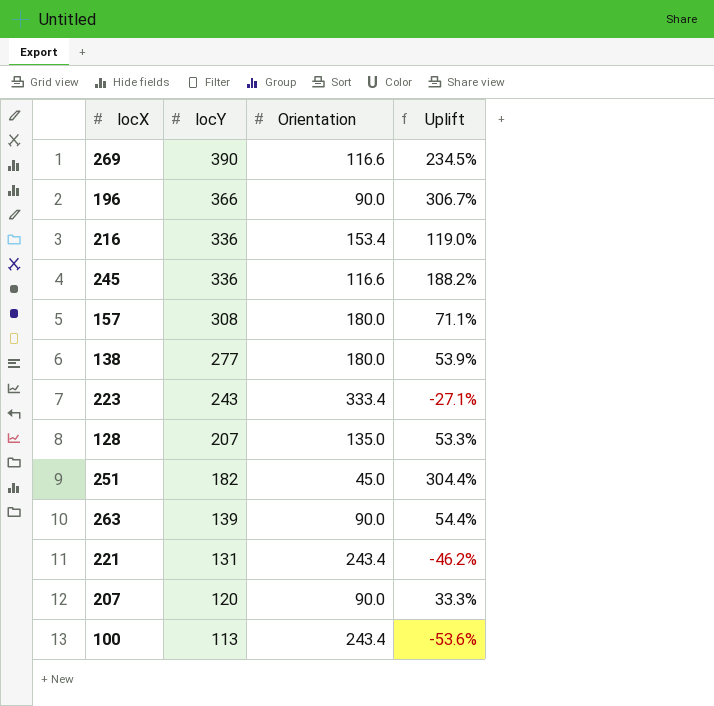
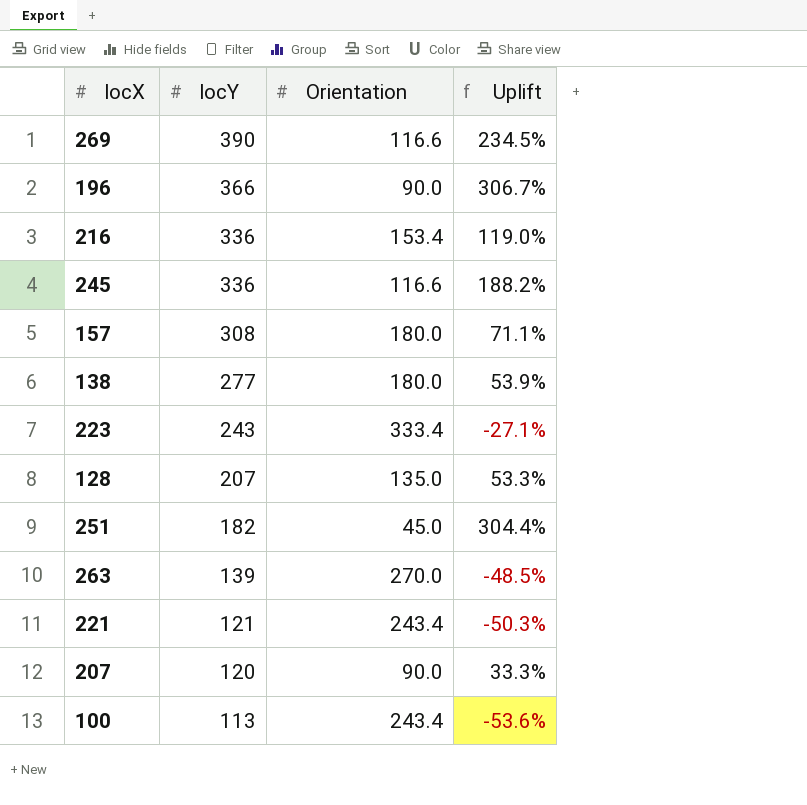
263 | Orientation: 90.0 -> 270.0
263 | Uplift: 54.4% -> -48.5%
221 | locY: 131 -> 121
221 | Uplift: -46.2% -> -50.3%

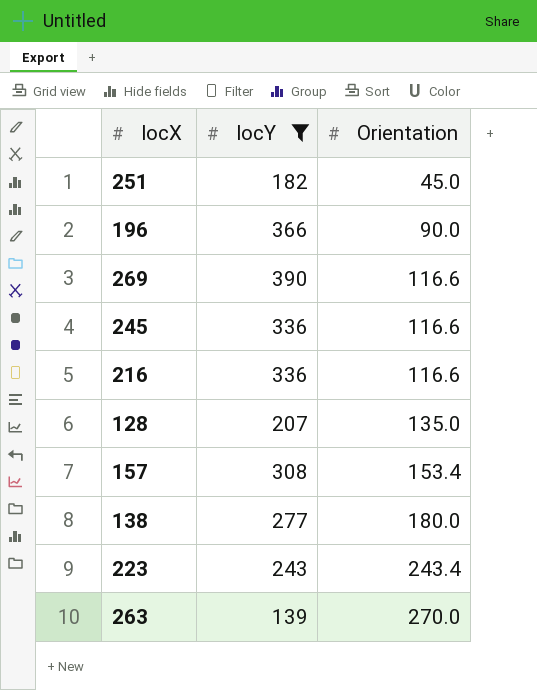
filter: none -> locY >= 139
row order: locY descending -> Orientation ascending
column Uplift | formula: ([locY] - [Orientation]) / [Orientation] -> none
216 | Orientation: 153.4 -> 116.6
157 | Orientation: 180.0 -> 153.4
223 | Orientation: 333.4 -> 243.4

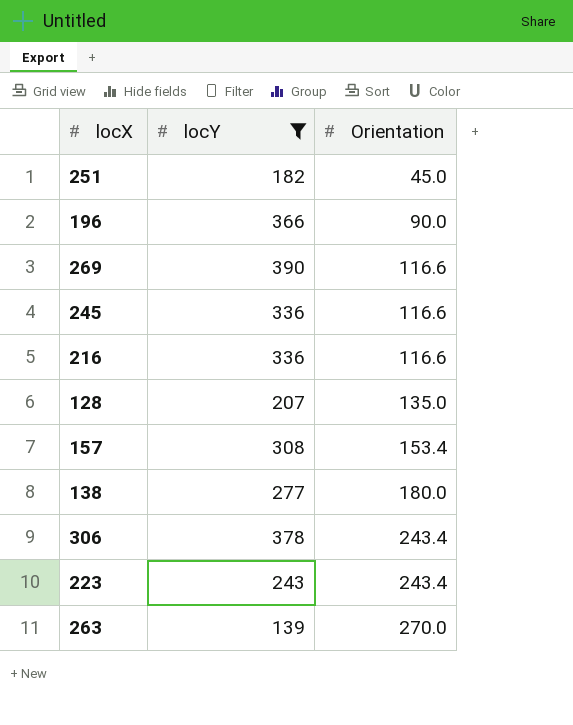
row 306: none -> 378 | 243.4

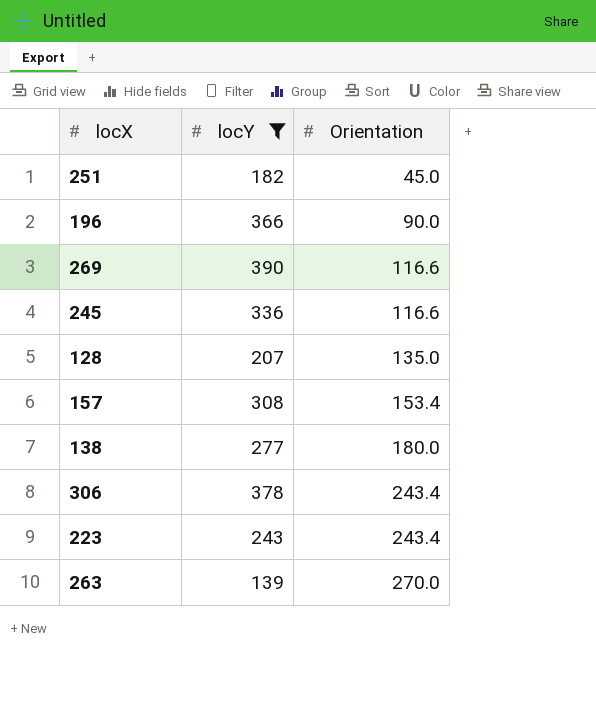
row 216: 336 | 116.6 -> none

